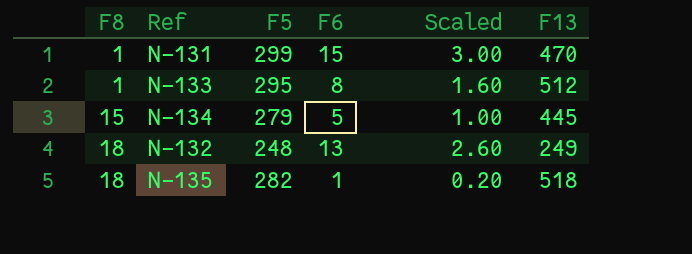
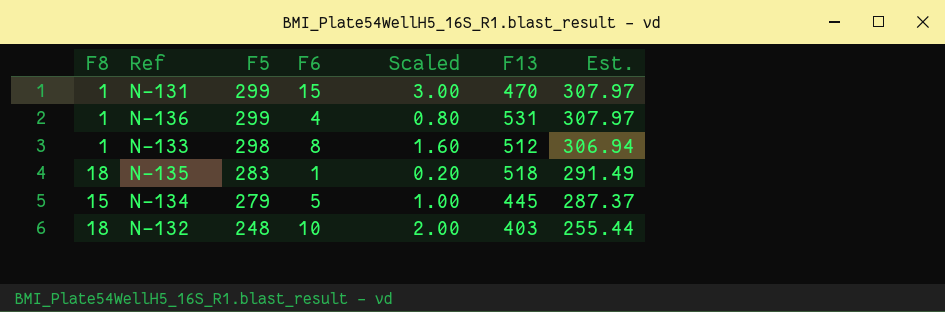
row order: F8 ascending -> F5 descending
column Est. | formula: none -> [F5] * 1.03
row N-136: none -> 1 | 299 | 4 | 0.80 | 531 | 307.97
N-133 | F5: 295 -> 298
N-135 | F5: 282 -> 283
N-132 | F6: 13 -> 10
N-132 | Scaled: 2.60 -> 2.00
N-132 | F13: 249 -> 403

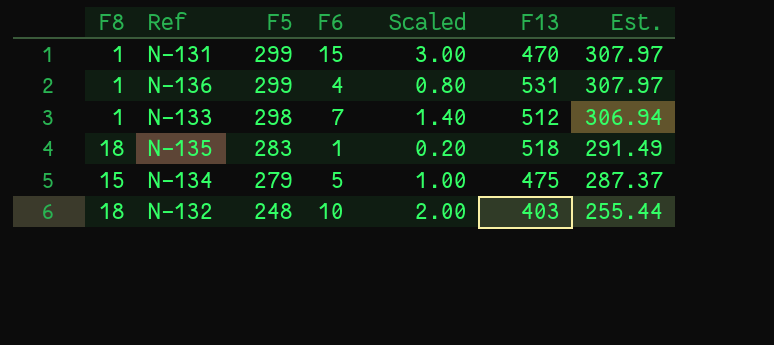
N-133 | F6: 8 -> 7
N-133 | Scaled: 1.60 -> 1.40
N-134 | F13: 445 -> 475

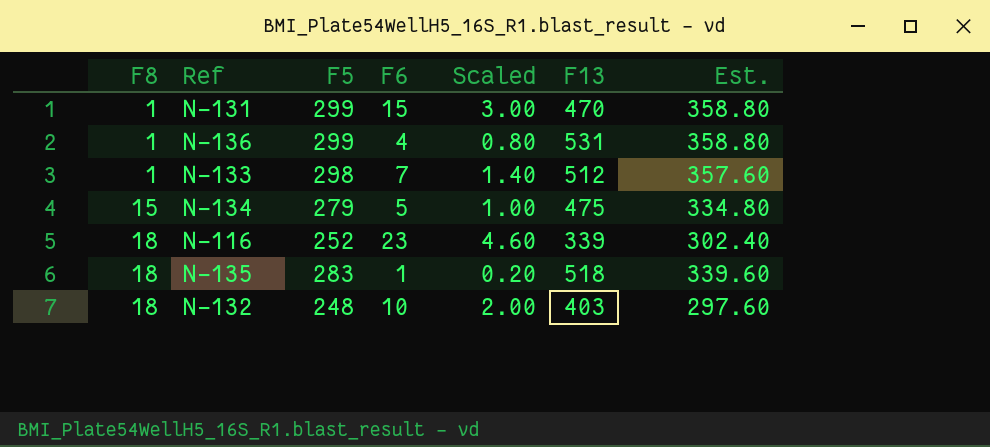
row order: F5 descending -> F8 ascending
column Est. | formula: [F5] * 1.03 -> [F5] * 1.2
row N-116: none -> 18 | 252 | 23 | 4.60 | 339 | 302.40

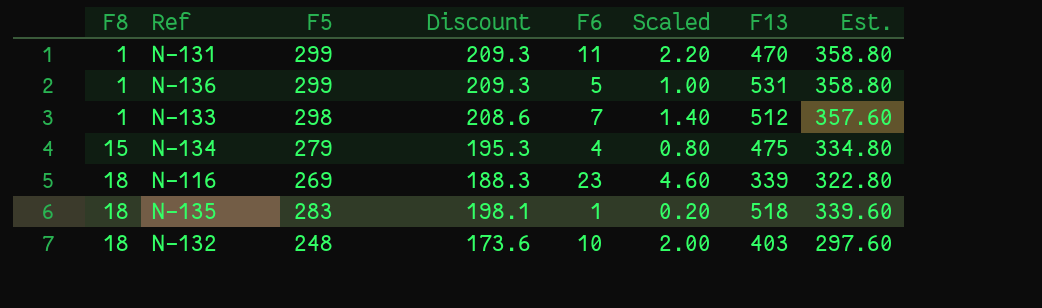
column Discount | formula: none -> [F5] * 0.7
N-131 | F6: 15 -> 11
N-131 | Scaled: 3.00 -> 2.20
N-136 | F6: 4 -> 5
N-136 | Scaled: 0.80 -> 1.00
N-134 | F6: 5 -> 4
N-134 | Scaled: 1.00 -> 0.80
N-116 | F5: 252 -> 269
N-116 | Est.: 302.40 -> 322.80

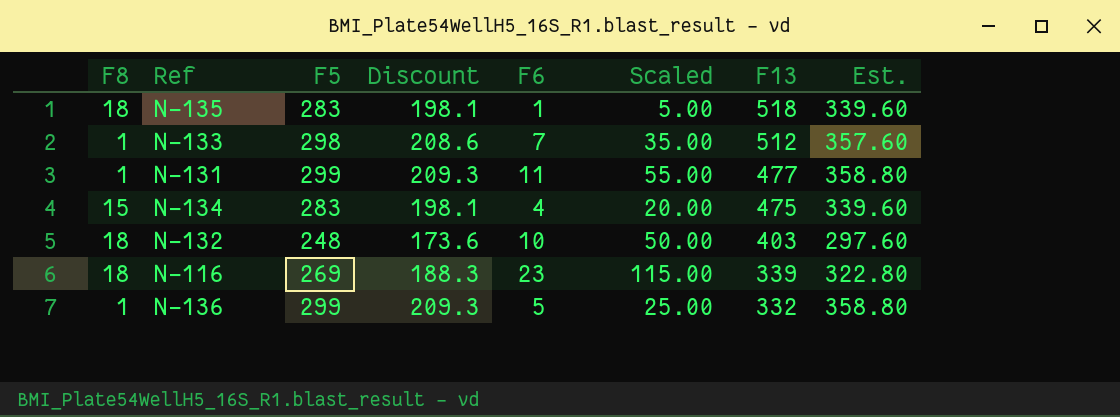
row order: F8 ascending -> F13 descending
column Scaled | formula: [F6] * 0.2 -> [F6] * 5
N-131 | F13: 470 -> 477
N-134 | F5: 279 -> 283
N-134 | Discount: 195.3 -> 198.1
N-134 | Est.: 334.80 -> 339.60
N-136 | F13: 531 -> 332

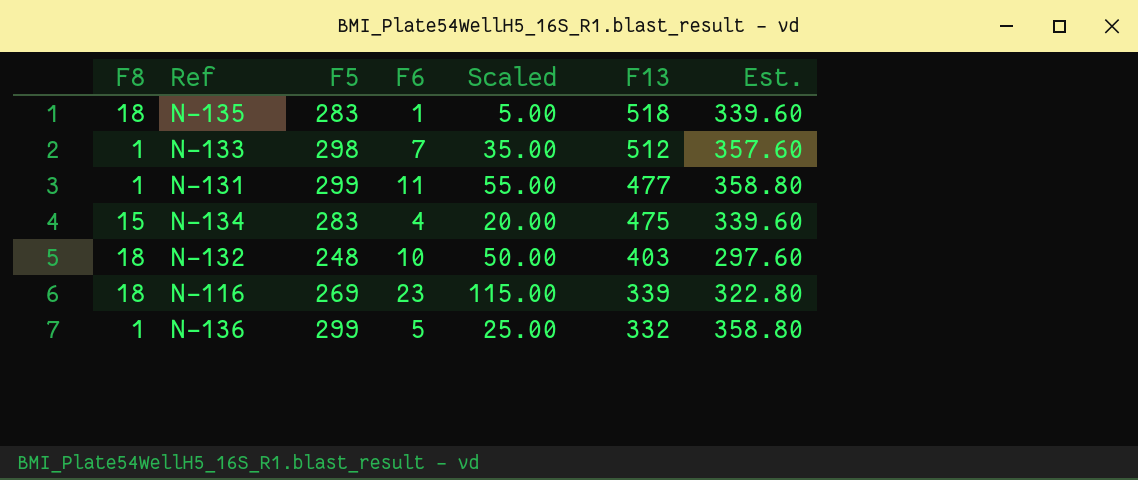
column Discount | formula: [F5] * 0.7 -> none

